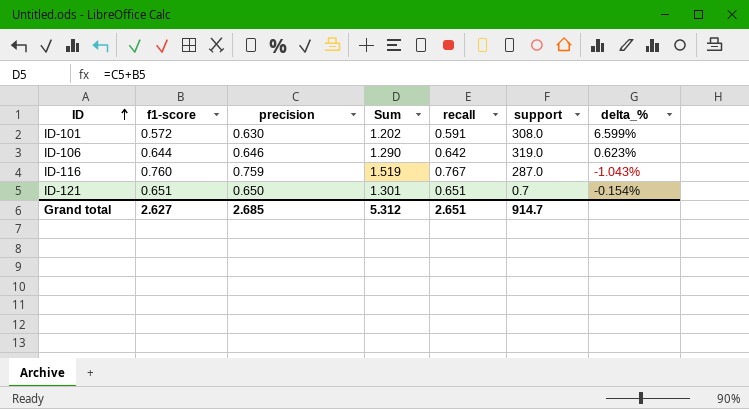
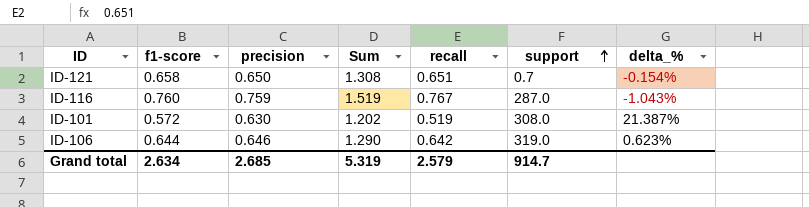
row order: ID ascending -> support ascending
ID-121 | f1-score: 0.651 -> 0.658
ID-121 | Sum: 1.301 -> 1.308
ID-101 | recall: 0.591 -> 0.519
ID-101 | delta_%: 6.599% -> 21.387%
Grand total | f1-score: 2.627 -> 2.634
Grand total | Sum: 5.312 -> 5.319
Grand total | recall: 2.651 -> 2.579

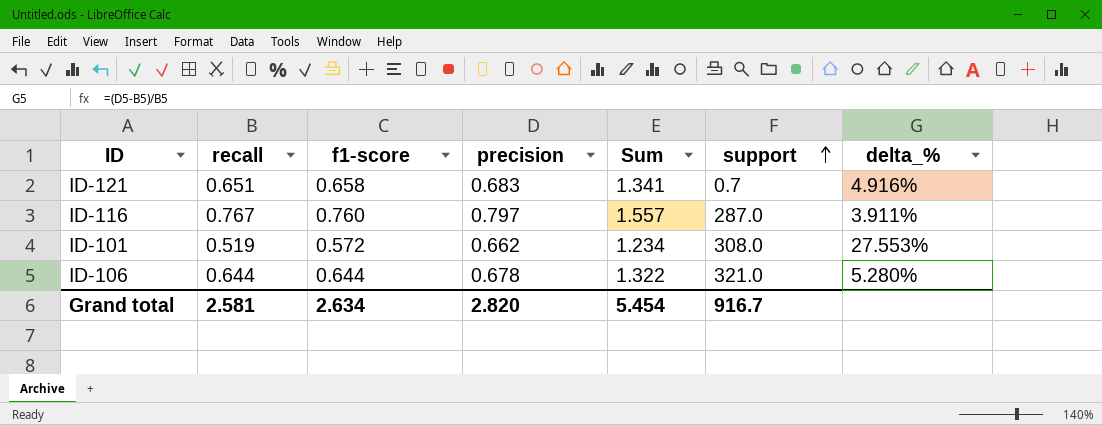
column recall | position: 5 -> 2
ID-121 | precision: 0.650 -> 0.683
ID-121 | Sum: 1.308 -> 1.341
ID-121 | delta_%: -0.154% -> 4.916%
ID-116 | precision: 0.759 -> 0.797
ID-116 | Sum: 1.519 -> 1.557
ID-116 | delta_%: -1.043% -> 3.911%
ID-101 | precision: 0.630 -> 0.662
ID-101 | Sum: 1.202 -> 1.234
ID-101 | delta_%: 21.387% -> 27.553%
ID-106 | recall: 0.642 -> 0.644
ID-106 | precision: 0.646 -> 0.678
ID-106 | Sum: 1.290 -> 1.322
ID-106 | support: 319.0 -> 321.0
ID-106 | delta_%: 0.623% -> 5.280%
Grand total | recall: 2.579 -> 2.581
Grand total | precision: 2.685 -> 2.820
Grand total | Sum: 5.319 -> 5.454
Grand total | support: 914.7 -> 916.7

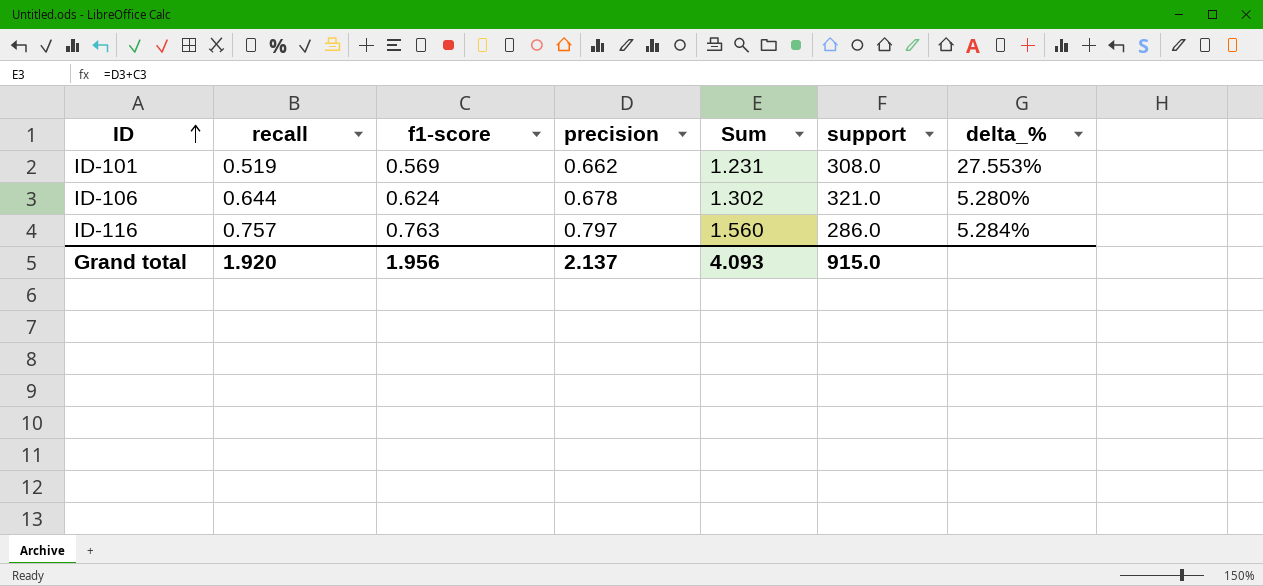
row order: support ascending -> ID ascending
row ID-121: 0.651 | 0.658 | 0.683 | 1.341 | 0.7 | 4.916% -> none
ID-101 | f1-score: 0.572 -> 0.569
ID-101 | Sum: 1.234 -> 1.231
ID-106 | f1-score: 0.644 -> 0.624
ID-106 | Sum: 1.322 -> 1.302
ID-116 | recall: 0.767 -> 0.757
ID-116 | f1-score: 0.760 -> 0.763
ID-116 | Sum: 1.557 -> 1.560
ID-116 | support: 287.0 -> 286.0
ID-116 | delta_%: 3.911% -> 5.284%
Grand total | recall: 2.581 -> 1.920
Grand total | f1-score: 2.634 -> 1.956
Grand total | precision: 2.820 -> 2.137
Grand total | Sum: 5.454 -> 4.093
Grand total | support: 916.7 -> 915.0

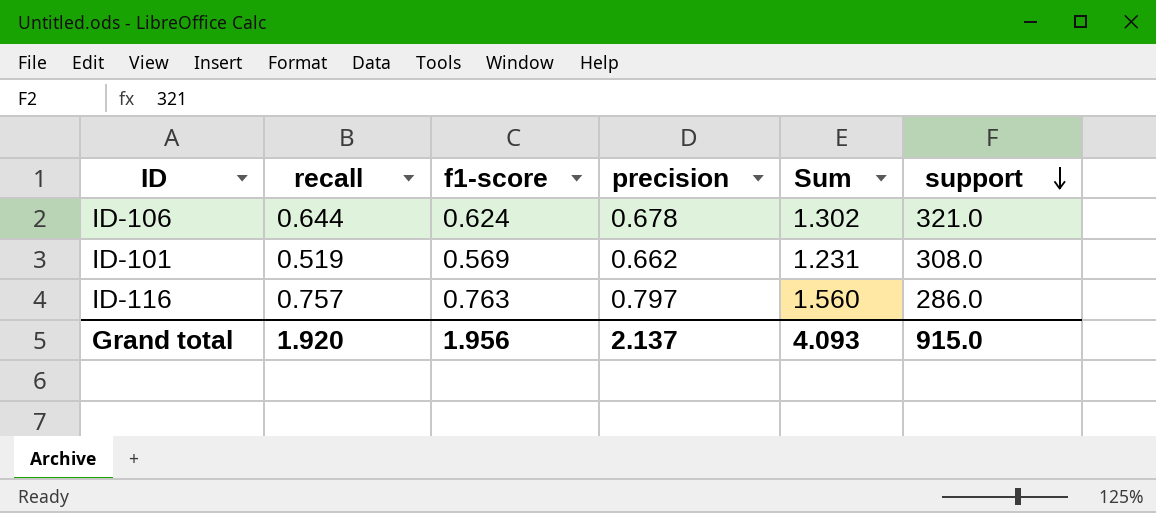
row order: ID ascending -> support descending
column delta_% | formula: ([precision] - [recall]) / [recall] -> none

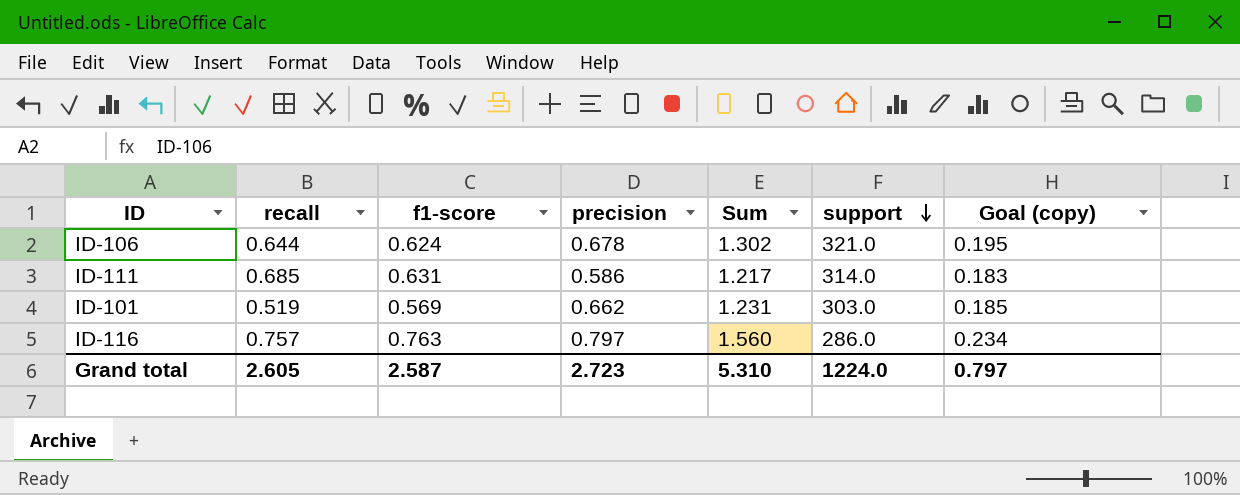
column Goal (copy) | formula: none -> [Sum] * 0.15
row ID-111: none -> 0.685 | 0.631 | 0.586 | 1.217 | 314.0 | 0.183
ID-101 | support: 308.0 -> 303.0
Grand total | recall: 1.920 -> 2.605
Grand total | f1-score: 1.956 -> 2.587
Grand total | precision: 2.137 -> 2.723
Grand total | Sum: 4.093 -> 5.310
Grand total | support: 915.0 -> 1224.0

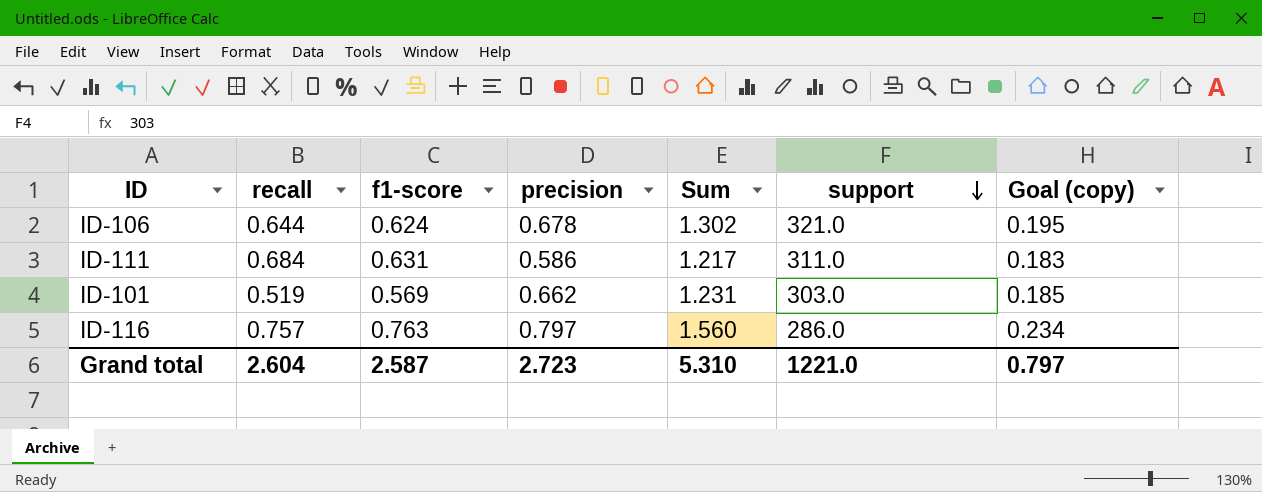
ID-111 | recall: 0.685 -> 0.684
ID-111 | support: 314.0 -> 311.0
Grand total | recall: 2.605 -> 2.604
Grand total | support: 1224.0 -> 1221.0

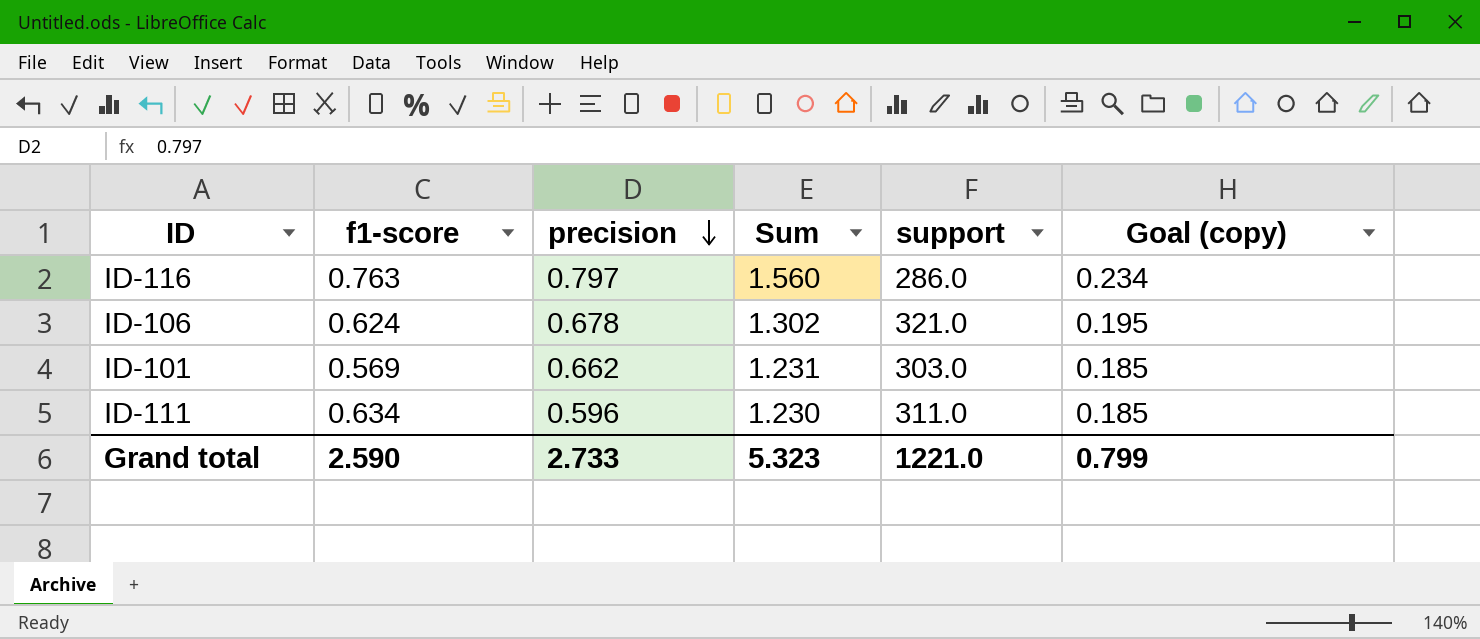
row order: support descending -> precision descending
column recall | position: 2 -> none
ID-111 | f1-score: 0.631 -> 0.634
ID-111 | precision: 0.586 -> 0.596
ID-111 | Sum: 1.217 -> 1.230
ID-111 | Goal (copy): 0.183 -> 0.185
Grand total | f1-score: 2.587 -> 2.590
Grand total | precision: 2.723 -> 2.733
Grand total | Sum: 5.310 -> 5.323
Grand total | Goal (copy): 0.797 -> 0.799

